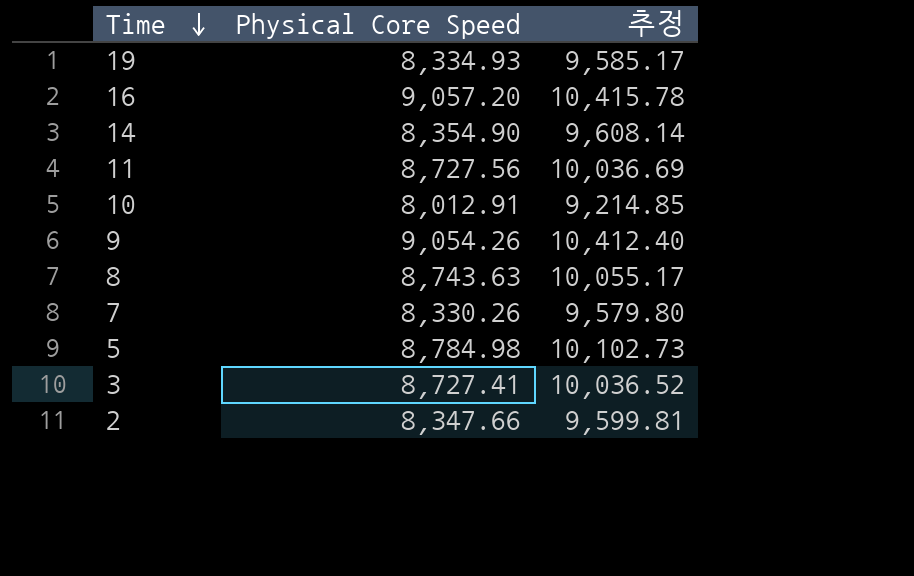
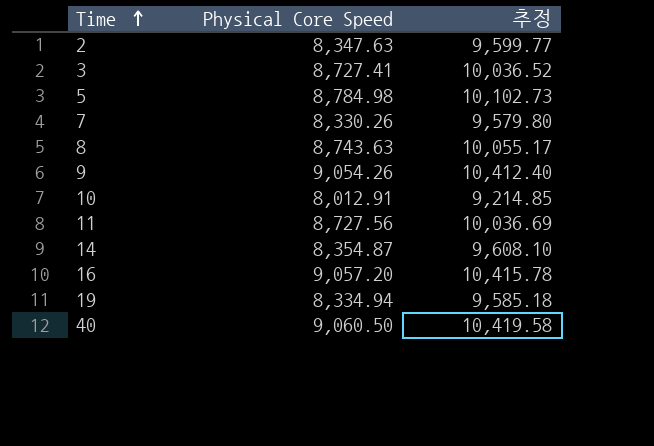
row order: Time descending -> Time ascending
2 | Physical Core Speed: 8,347.66 -> 8,347.63
2 | 추정: 9,599.81 -> 9,599.77
14 | Physical Core Speed: 8,354.90 -> 8,354.87
14 | 추정: 9,608.14 -> 9,608.10
19 | Physical Core Speed: 8,334.93 -> 8,334.94
19 | 추정: 9,585.17 -> 9,585.18
row 40: none -> 9,060.50 | 10,419.58

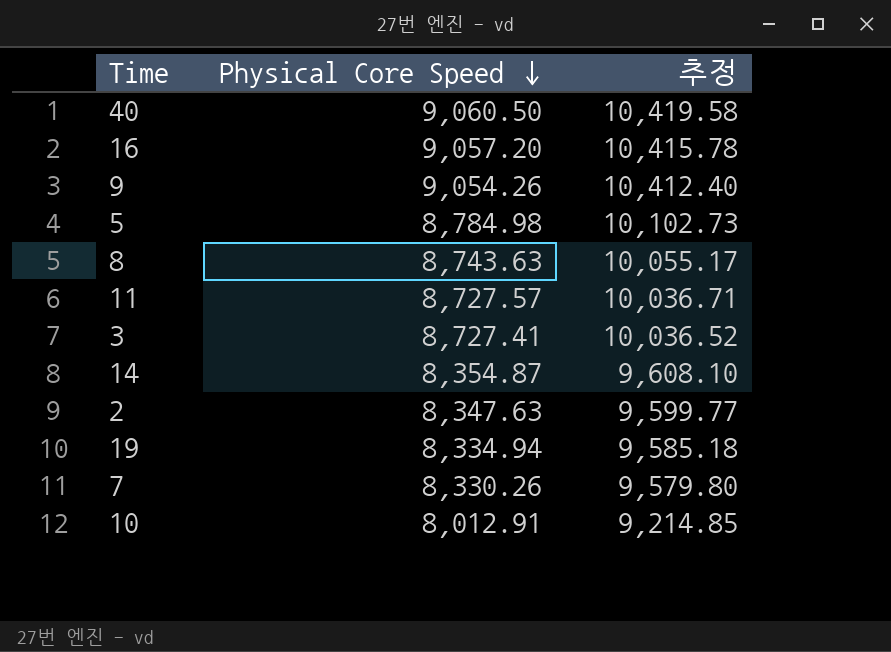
row order: Time ascending -> Physical Core Speed descending
11 | Physical Core Speed: 8,727.56 -> 8,727.57
11 | 추정: 10,036.69 -> 10,036.71

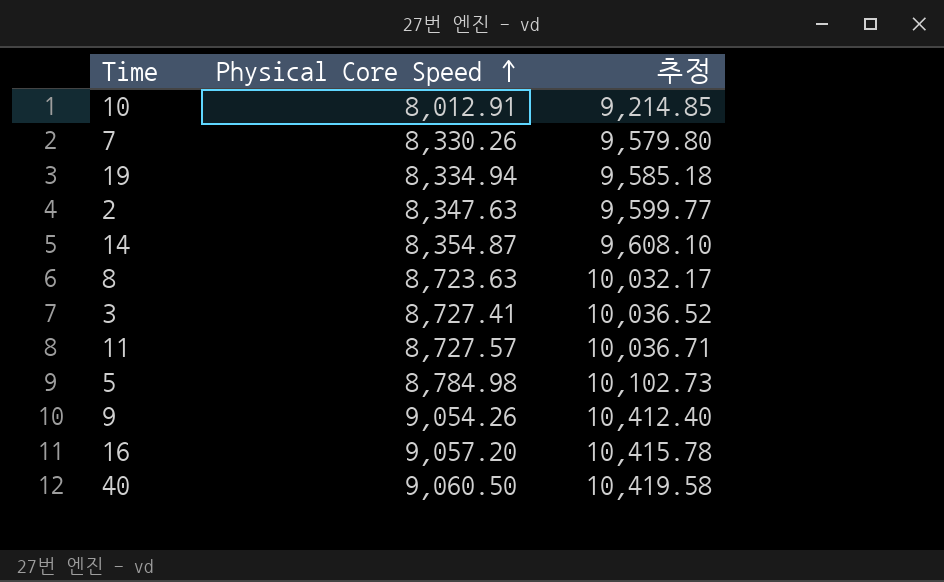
row order: Physical Core Speed descending -> Physical Core Speed ascending
8 | Physical Core Speed: 8,743.63 -> 8,723.63
8 | 추정: 10,055.17 -> 10,032.17

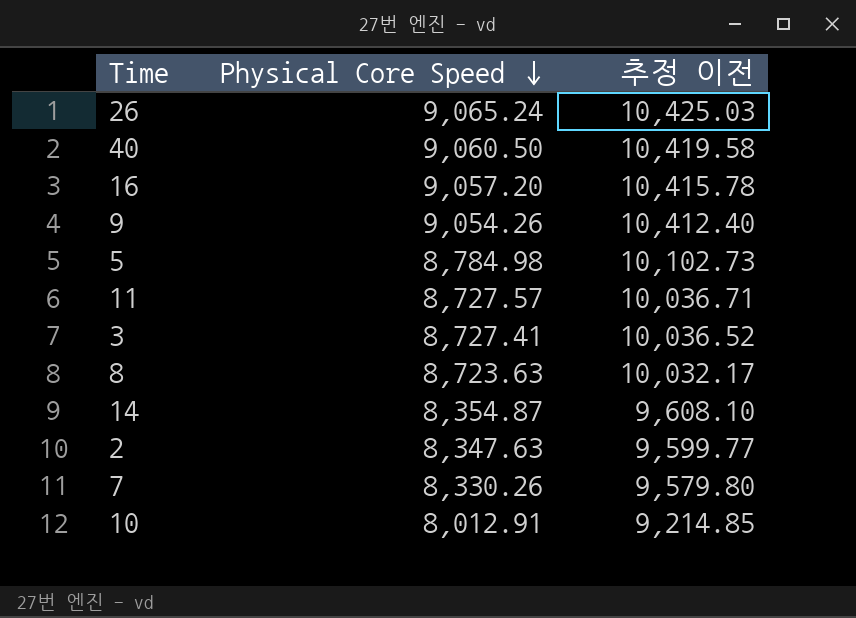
row order: Physical Core Speed ascending -> Physical Core Speed descending
column name: 추정 -> 추정 이전
row 19: 8,334.94 | 9,585.18 -> none
row 26: none -> 9,065.24 | 10,425.03

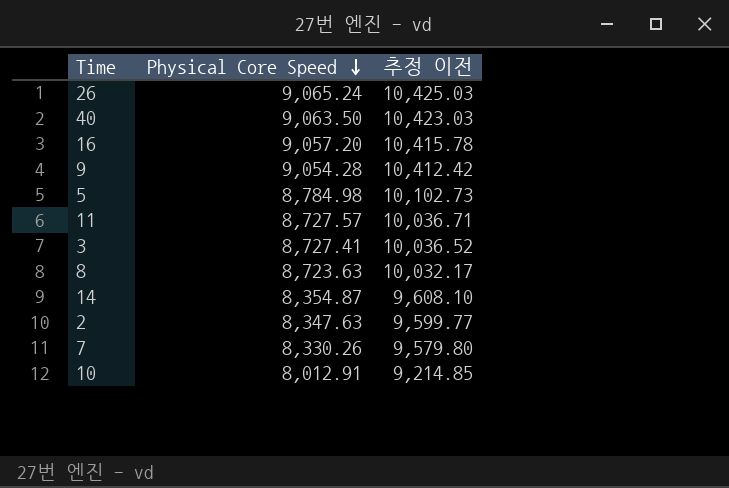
40 | Physical Core Speed: 9,060.50 -> 9,063.50
40 | 추정 이전: 10,419.58 -> 10,423.03
9 | Physical Core Speed: 9,054.26 -> 9,054.28
9 | 추정 이전: 10,412.40 -> 10,412.42

